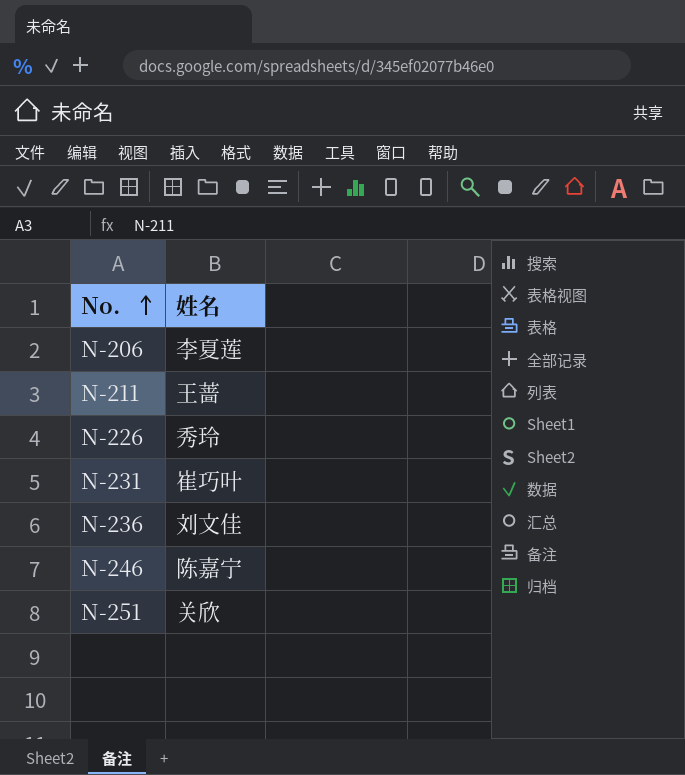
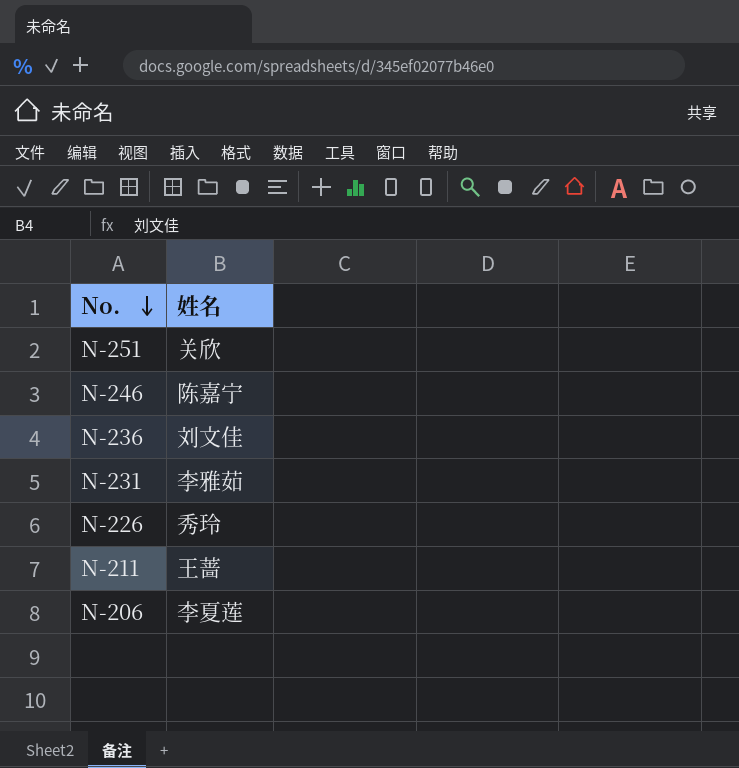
row order: No. ascending -> No. descending
N-231 | 姓名: 崔巧叶 -> 李雅茹

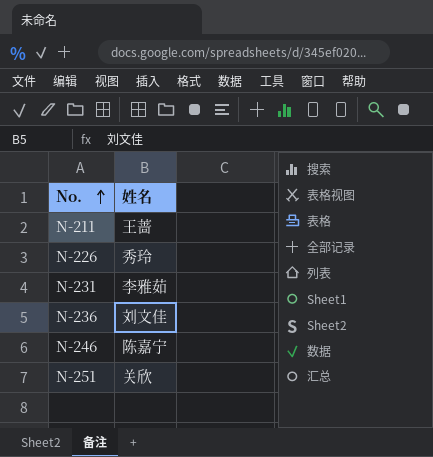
row order: No. descending -> No. ascending
row N-206: 李夏莲 -> none

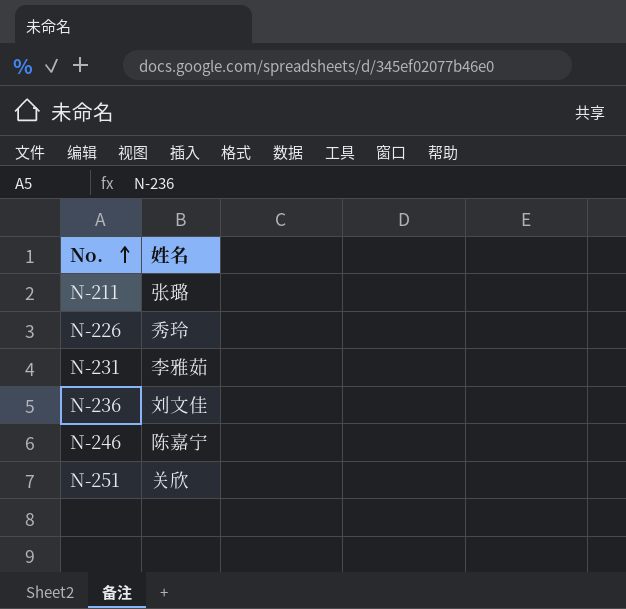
N-211 | 姓名: 王蔷 -> 张璐

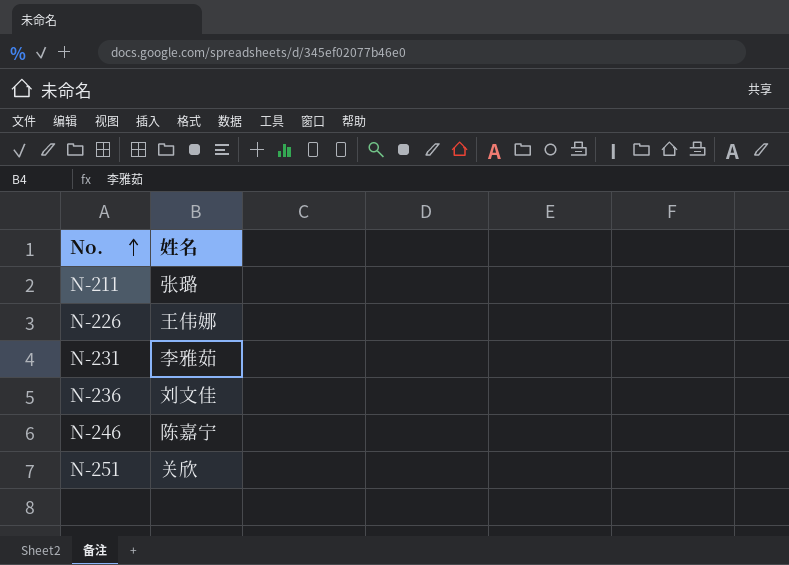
N-226 | 姓名: 秀玲 -> 王伟娜

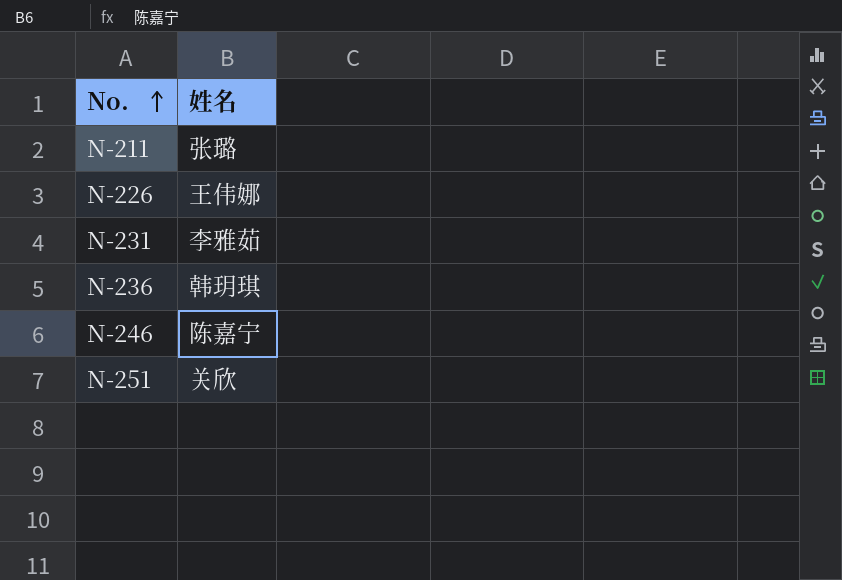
N-236 | 姓名: 刘文佳 -> 韩玥琪

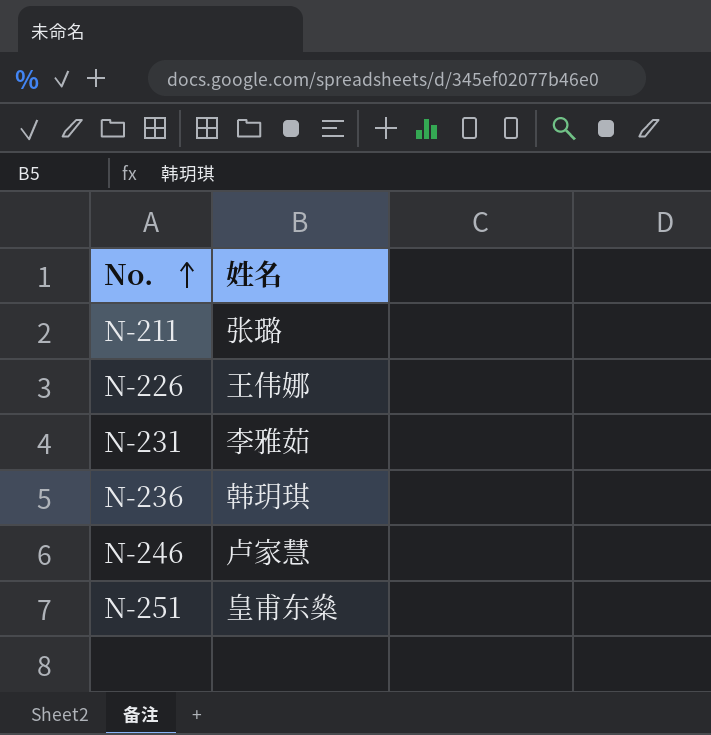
N-246 | 姓名: 陈嘉宁 -> 卢家慧
N-251 | 姓名: 关欣 -> 皇甫东燊

